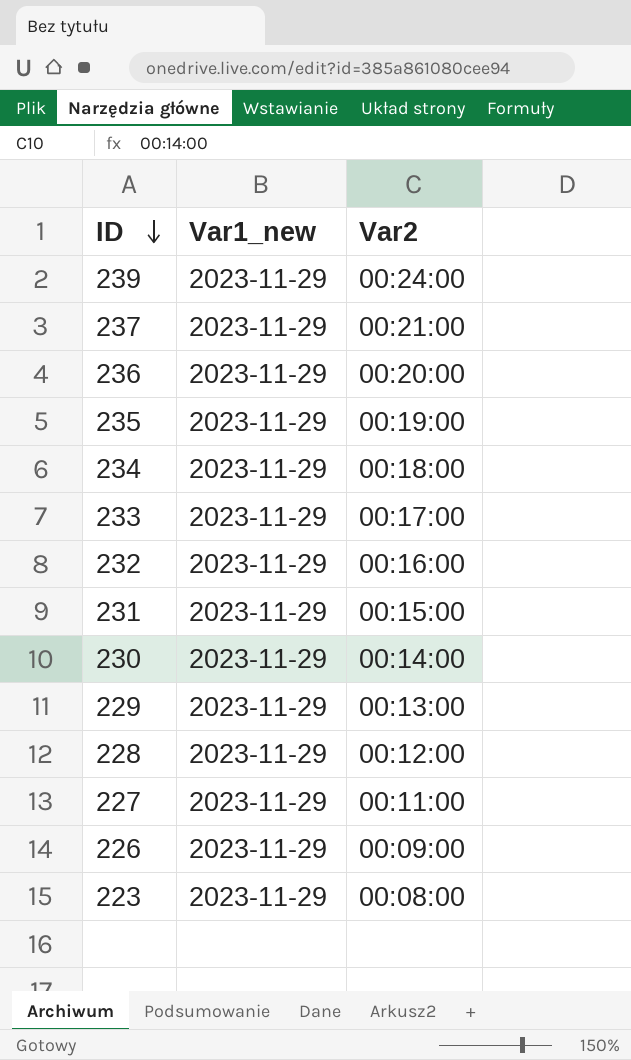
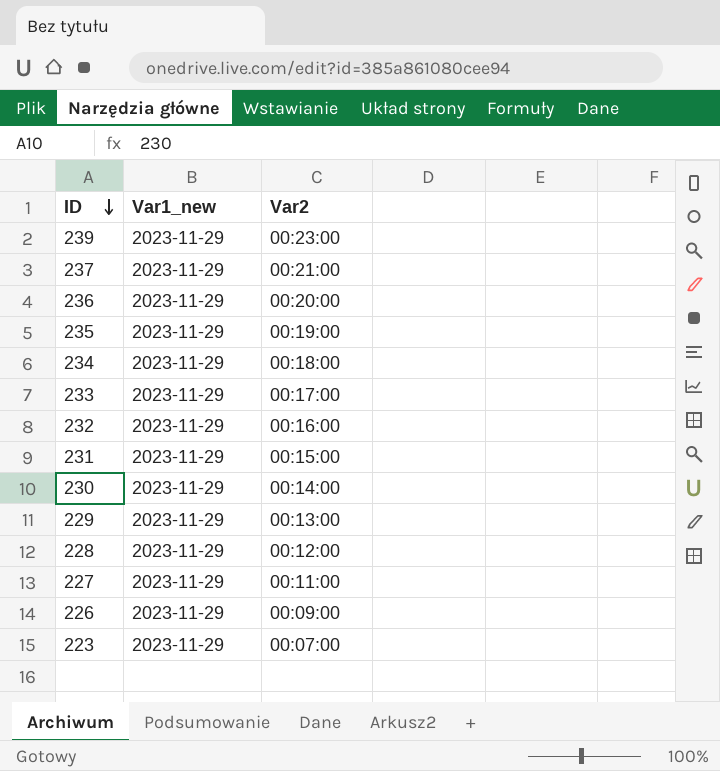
239 | Var2: 00:24:00 -> 00:23:00
223 | Var2: 00:08:00 -> 00:07:00

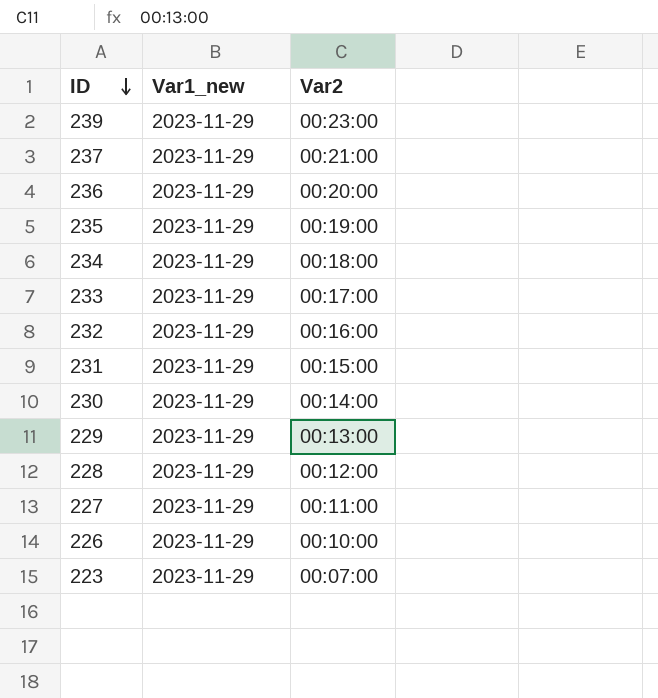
226 | Var2: 00:09:00 -> 00:10:00

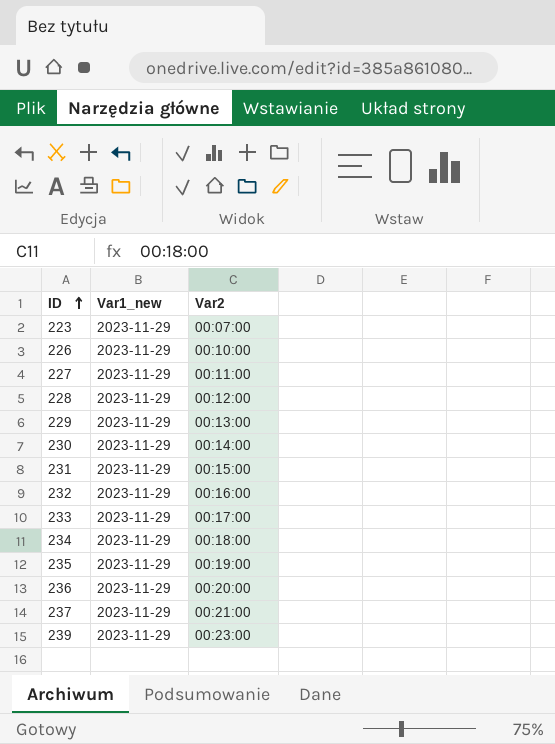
row order: ID descending -> ID ascending

